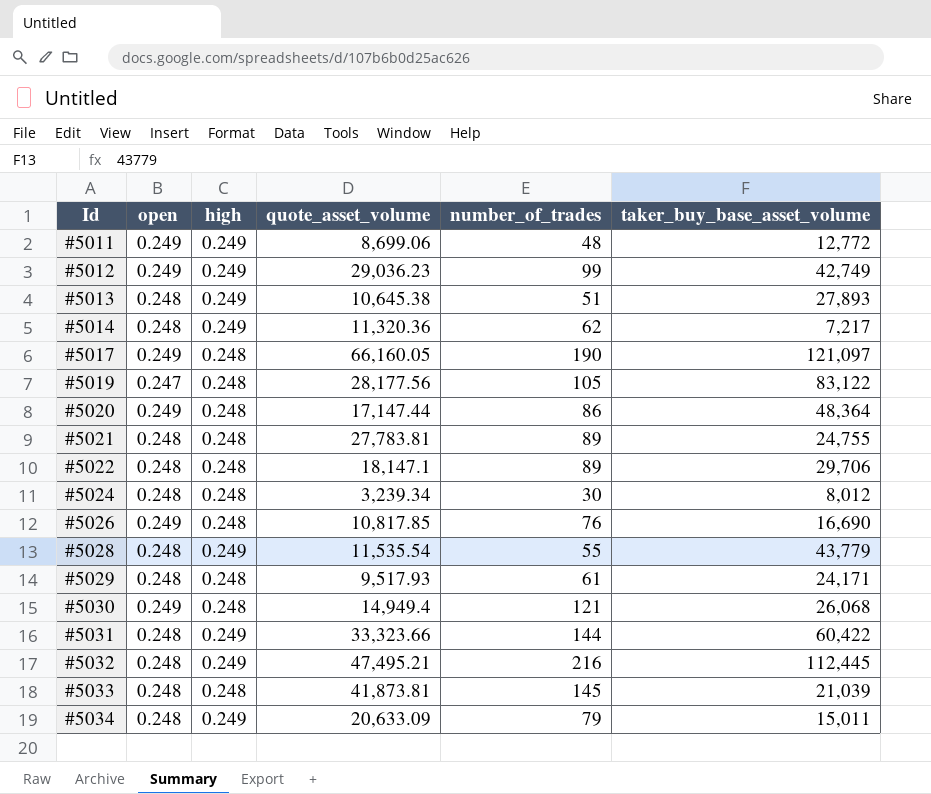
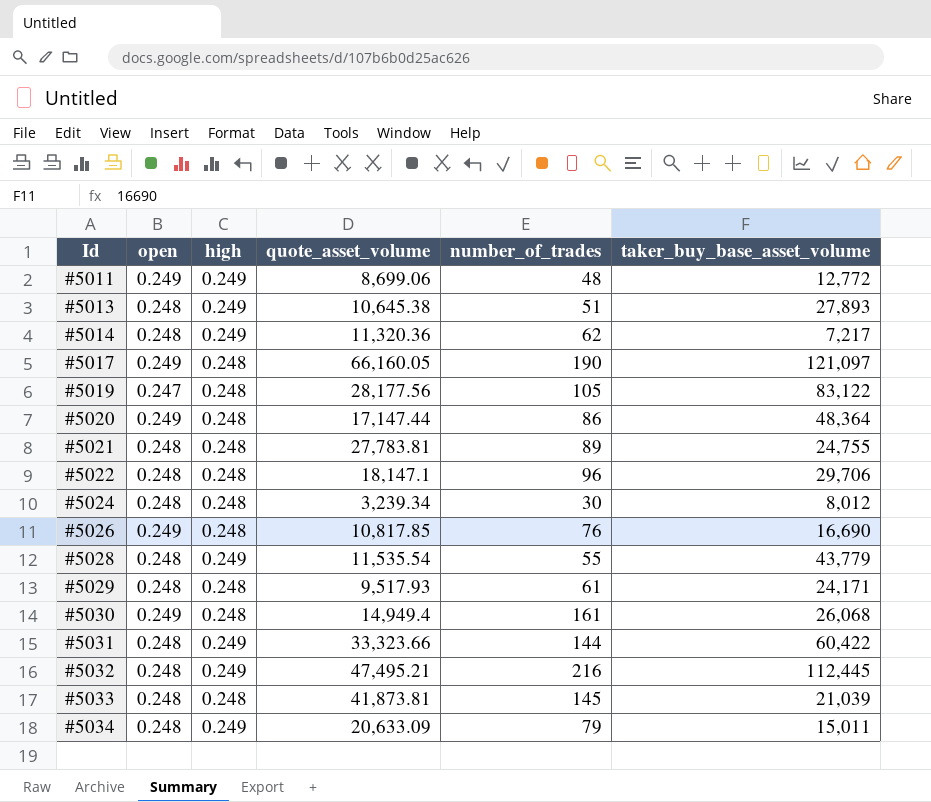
row #5012: 0.249 | 0.249 | 29,036.23 | 99 | 42,749 -> none
#5022 | number_of_trades: 89 -> 96
#5030 | number_of_trades: 121 -> 161

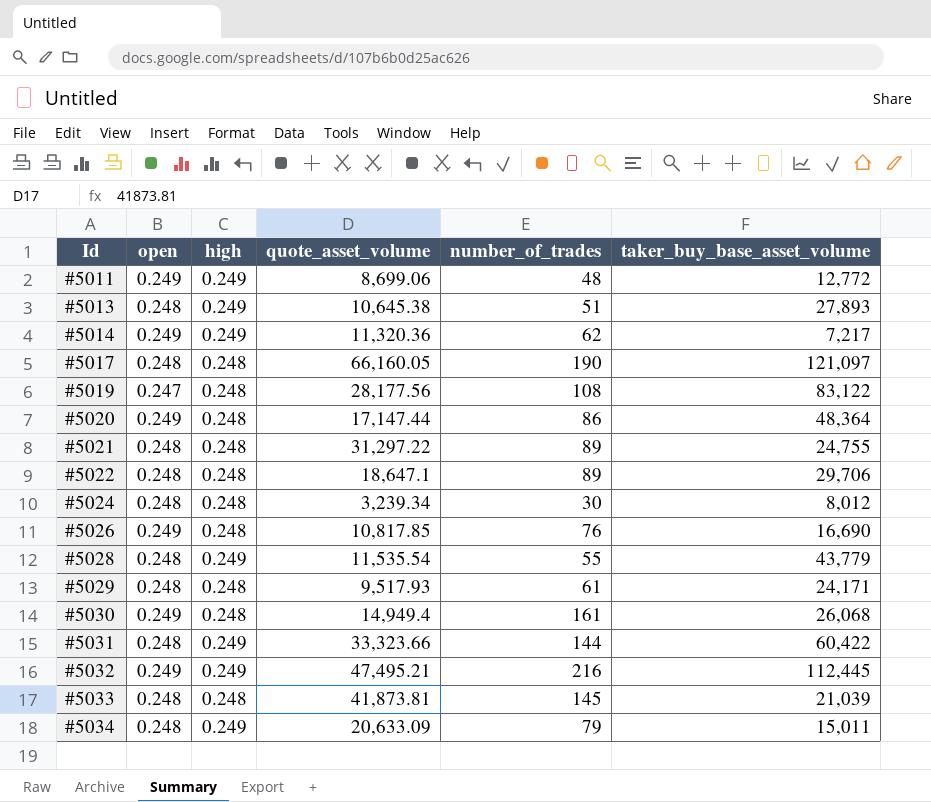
#5014 | open: 0.248 -> 0.249
#5017 | open: 0.249 -> 0.248
#5019 | number_of_trades: 105 -> 108
#5021 | quote_asset_volume: 27,783.81 -> 31,297.22
#5022 | quote_asset_volume: 18,147.1 -> 18,647.1
#5022 | number_of_trades: 96 -> 89
#5032 | open: 0.248 -> 0.249

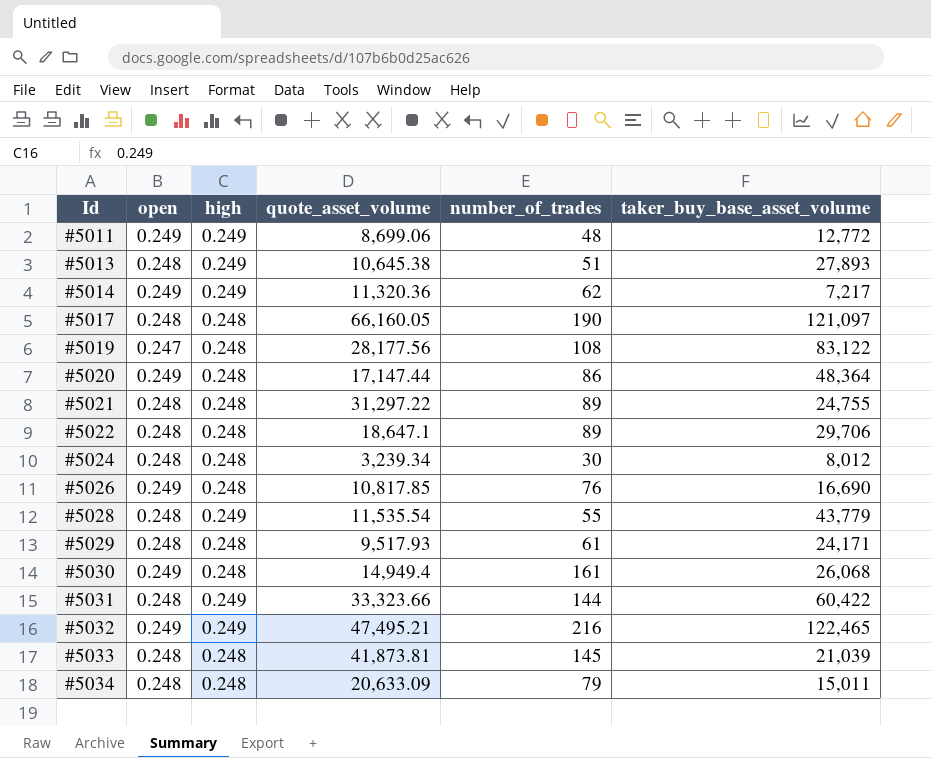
#5032 | taker_buy_base_asset_volume: 112,445 -> 122,465
#5034 | high: 0.249 -> 0.248

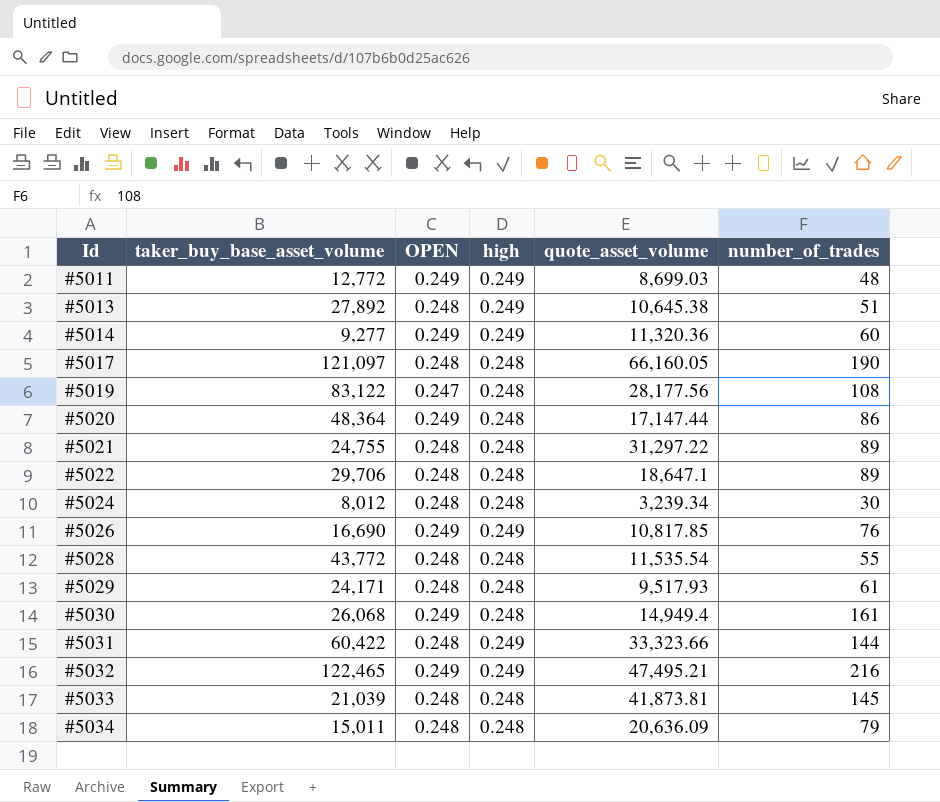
column taker_buy_base_asset_volume | position: 6 -> 2
column name: open -> OPEN
#5011 | quote_asset_volume: 8,699.06 -> 8,699.03
#5013 | taker_buy_base_asset_volume: 27,893 -> 27,892
#5014 | taker_buy_base_asset_volume: 7,217 -> 9,277
#5014 | number_of_trades: 62 -> 60
#5026 | high: 0.248 -> 0.249
#5028 | taker_buy_base_asset_volume: 43,779 -> 43,772
#5028 | high: 0.249 -> 0.248
#5034 | quote_asset_volume: 20,633.09 -> 20,636.09

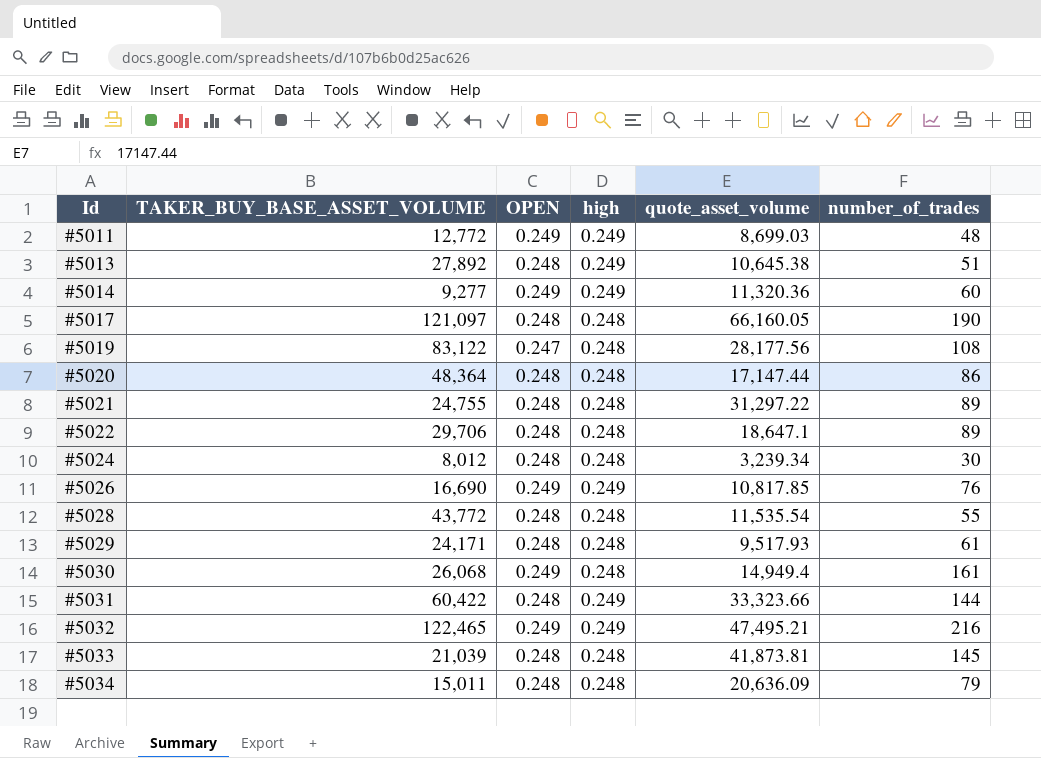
column name: taker_buy_base_asset_volume -> TAKER_BUY_BASE_ASSET_VOLUME
#5020 | OPEN: 0.249 -> 0.248

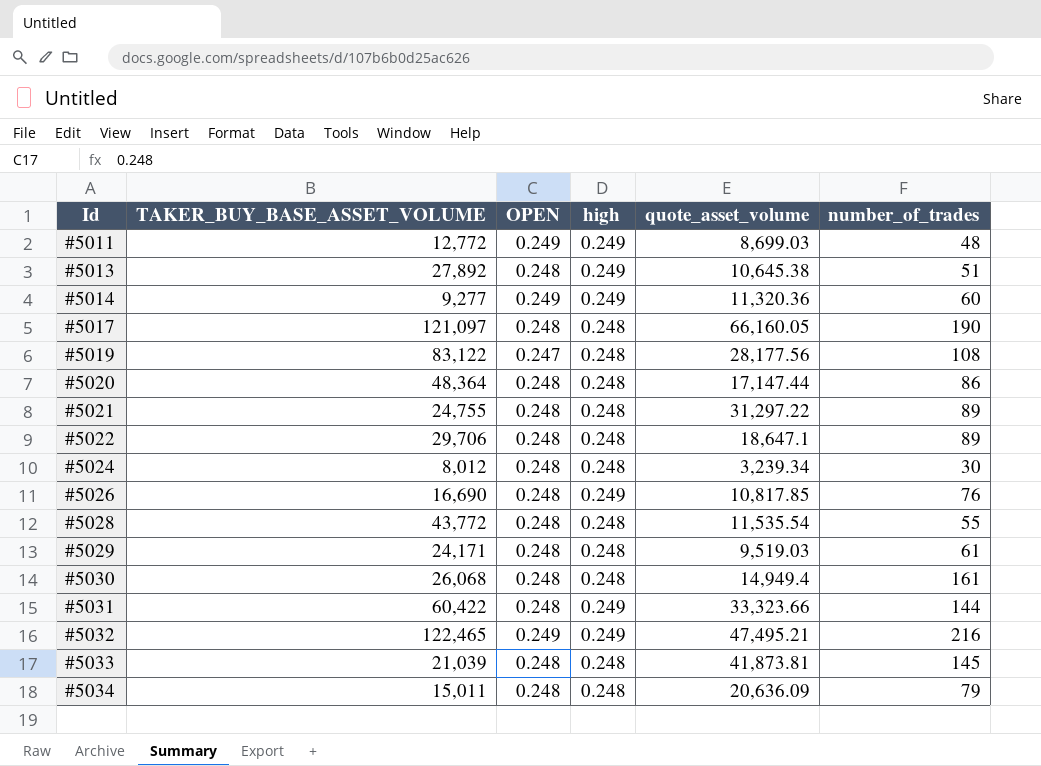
#5026 | OPEN: 0.249 -> 0.248
#5029 | quote_asset_volume: 9,517.93 -> 9,519.03
#5030 | OPEN: 0.249 -> 0.248

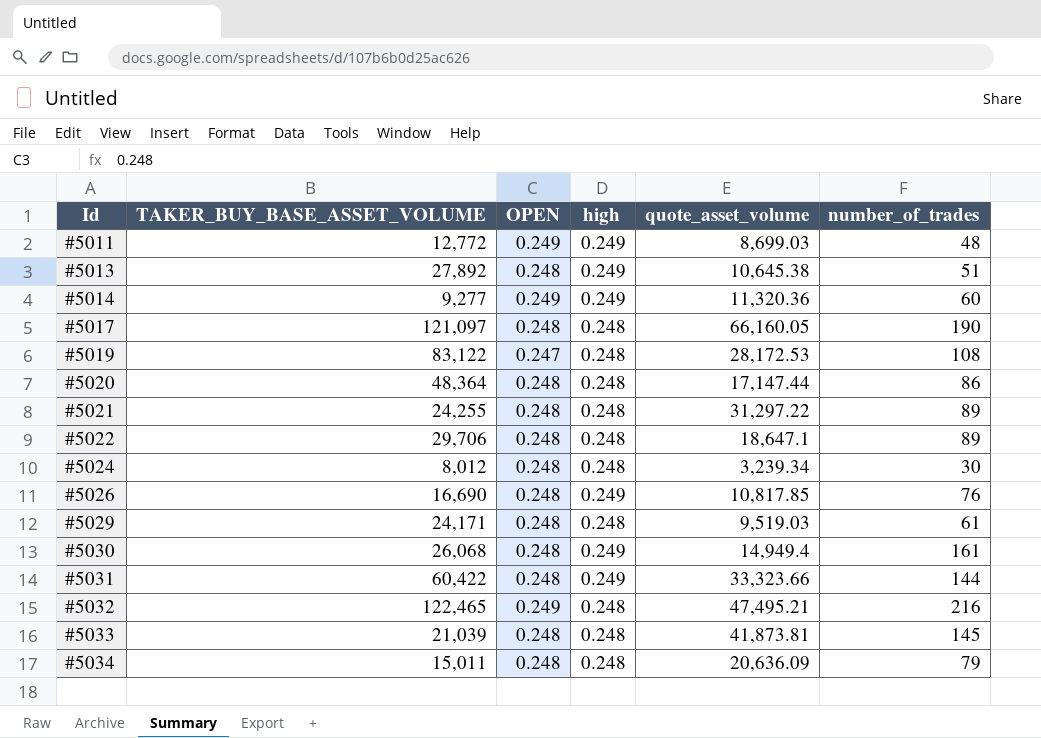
row #5028: 43,772 | 0.248 | 0.248 | 11,535.54 | 55 -> none
#5019 | quote_asset_volume: 28,177.56 -> 28,172.53
#5021 | TAKER_BUY_BASE_ASSET_VOLUME: 24,755 -> 24,255
#5030 | high: 0.248 -> 0.249
#5032 | high: 0.249 -> 0.248

